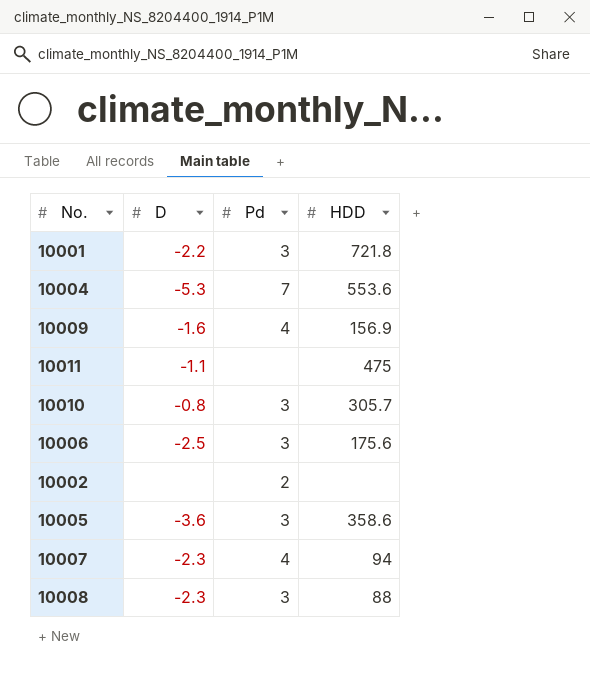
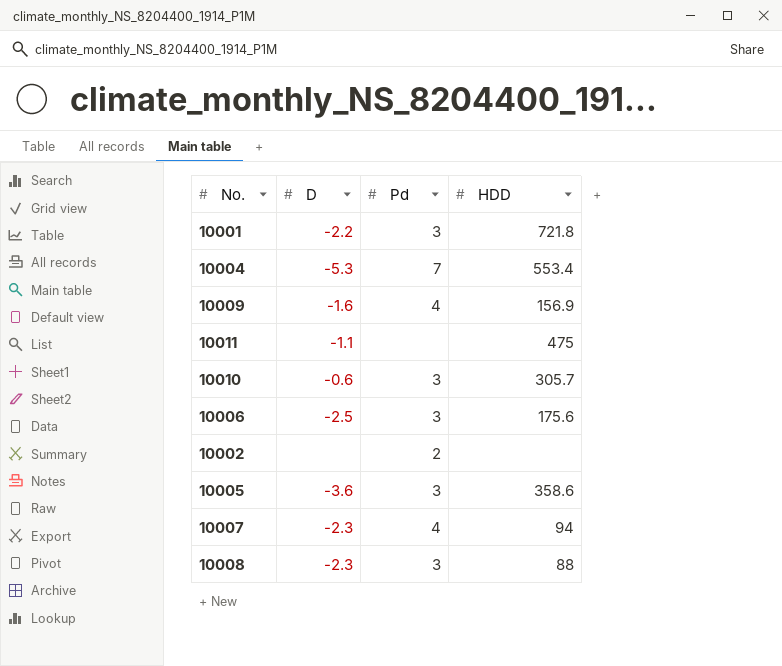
10004 | HDD: 553.6 -> 553.4
10010 | D: -0.8 -> -0.6

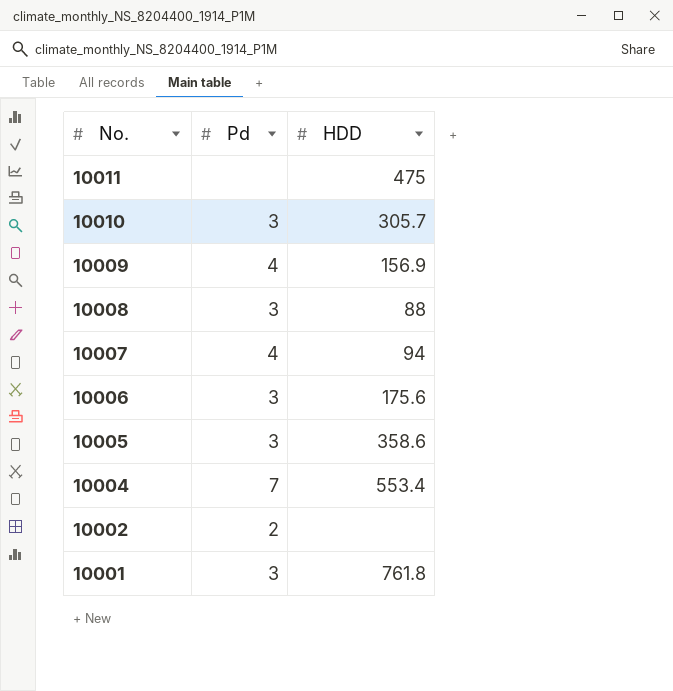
row order: none -> No. descending
column D | position: 2 -> none
10001 | HDD: 721.8 -> 761.8

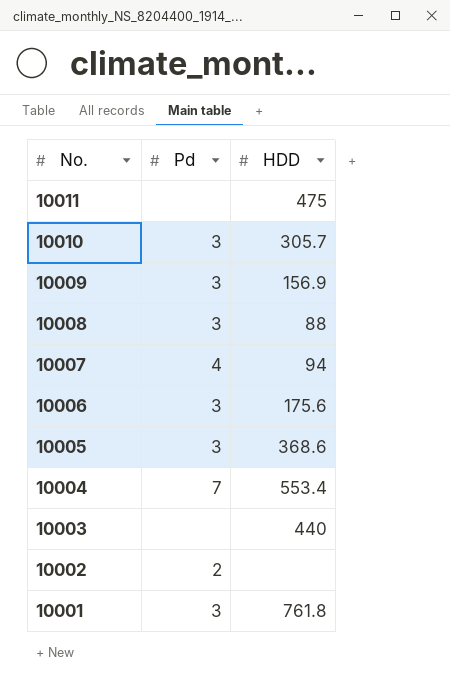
10009 | Pd: 4 -> 3
10005 | HDD: 358.6 -> 368.6
row 10003: none -> none | 440

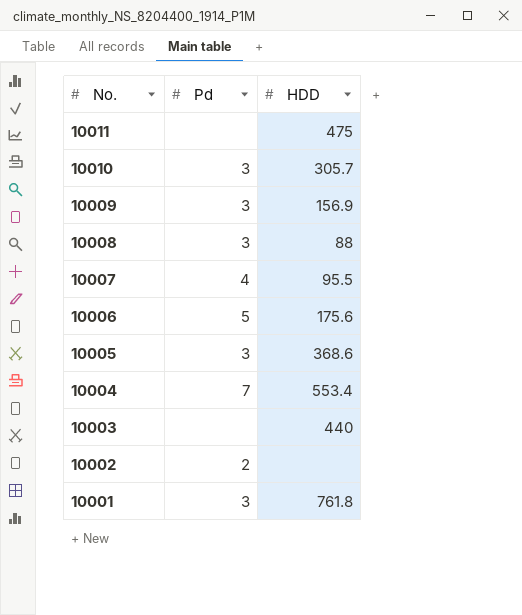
10007 | HDD: 94 -> 95.5
10006 | Pd: 3 -> 5

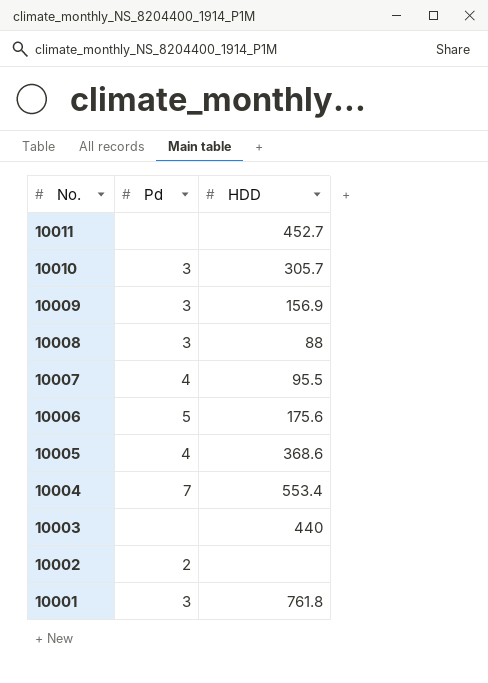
10011 | HDD: 475 -> 452.7
10005 | Pd: 3 -> 4

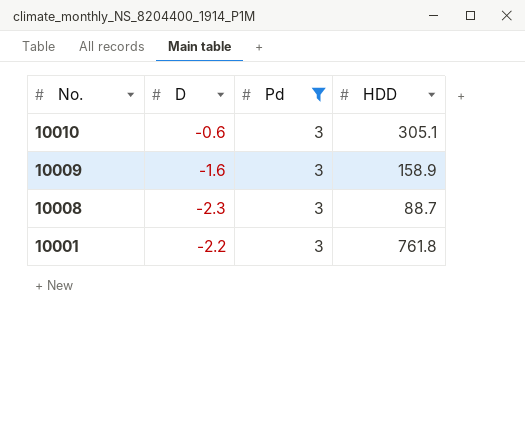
filter: none -> Pd = 3
column D | position: none -> 2
10010 | HDD: 305.7 -> 305.1
10009 | HDD: 156.9 -> 158.9
10008 | HDD: 88 -> 88.7

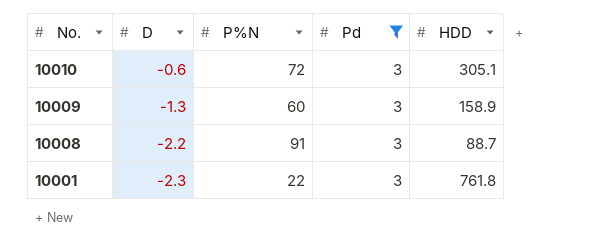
column P%N | position: none -> 3
10009 | D: -1.6 -> -1.3
10008 | D: -2.3 -> -2.2
10001 | D: -2.2 -> -2.3

